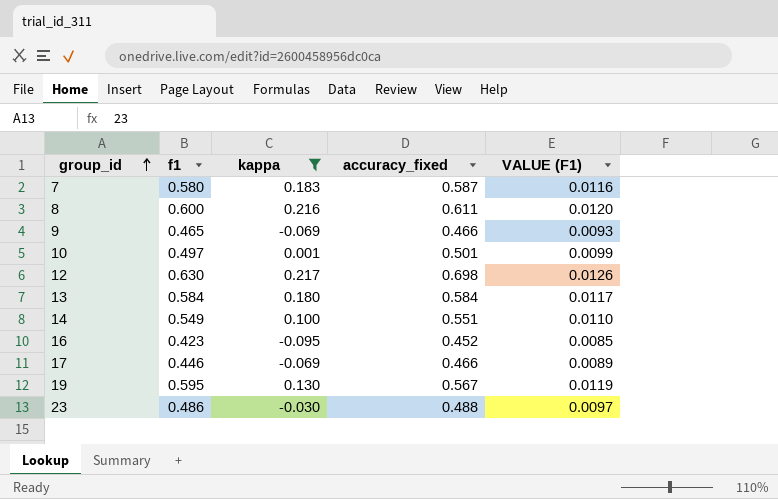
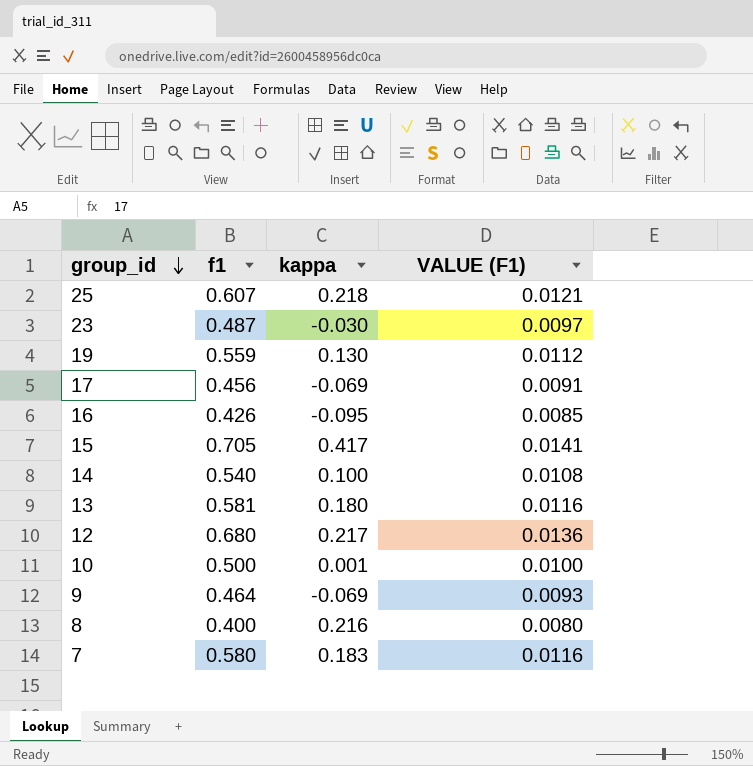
filter: kappa <= 0.217 -> none
row order: group_id ascending -> group_id descending
column accuracy_fixed | position: 4 -> none
23 | f1: 0.486 -> 0.487
19 | f1: 0.595 -> 0.559
19 | VALUE (F1): 0.0119 -> 0.0112
17 | f1: 0.446 -> 0.456
17 | VALUE (F1): 0.0089 -> 0.0091
16 | f1: 0.423 -> 0.426
14 | f1: 0.549 -> 0.540
14 | VALUE (F1): 0.0110 -> 0.0108
13 | f1: 0.584 -> 0.581
13 | VALUE (F1): 0.0117 -> 0.0116
12 | f1: 0.630 -> 0.680
12 | VALUE (F1): 0.0126 -> 0.0136
10 | f1: 0.497 -> 0.500
10 | VALUE (F1): 0.0099 -> 0.0100
9 | f1: 0.465 -> 0.464
8 | f1: 0.600 -> 0.400
8 | VALUE (F1): 0.0120 -> 0.0080

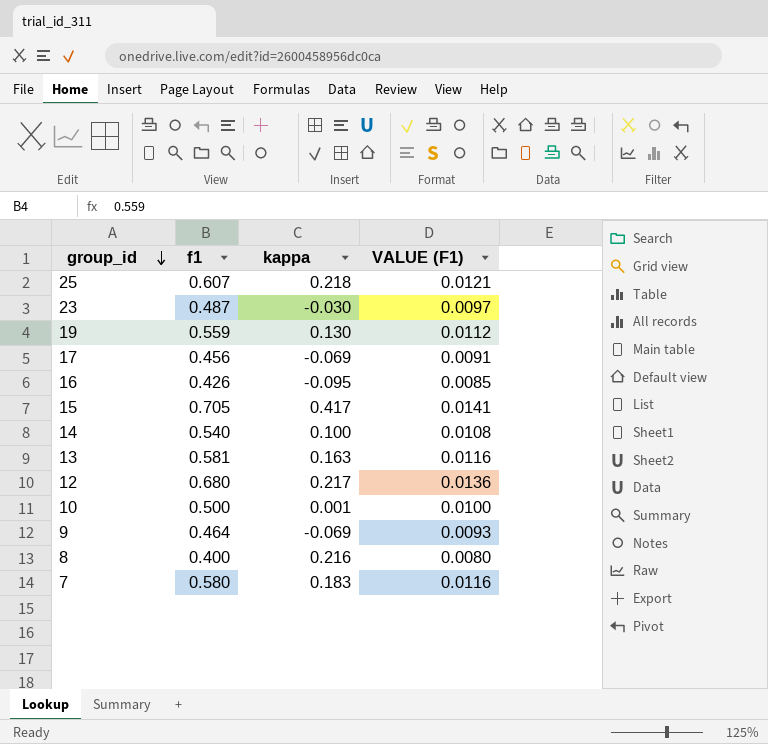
13 | kappa: 0.180 -> 0.163

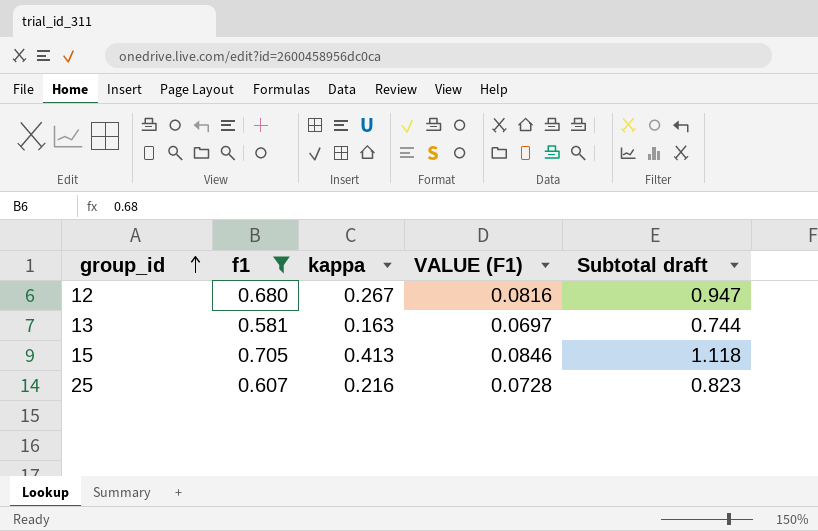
filter: none -> f1 >= 0.581
row order: group_id descending -> group_id ascending
column VALUE (F1) | formula: [f1] * 0.02 -> [f1] * 0.12
column Subtotal draft | formula: none -> [f1] + [kappa]
12 | kappa: 0.217 -> 0.267
15 | kappa: 0.417 -> 0.413
25 | kappa: 0.218 -> 0.216

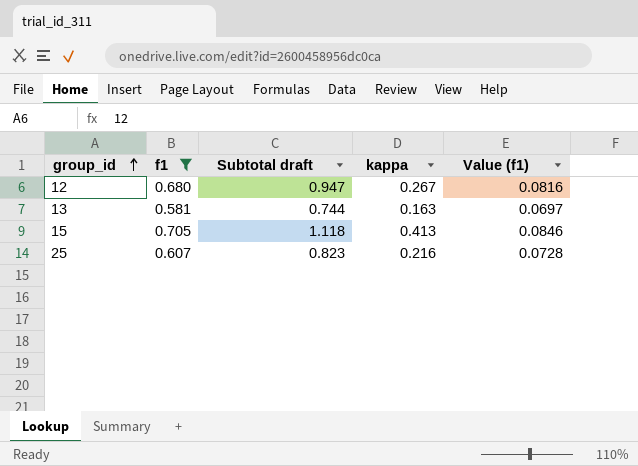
column Subtotal draft | position: 5 -> 3
column name: VALUE (F1) -> Value (f1)

